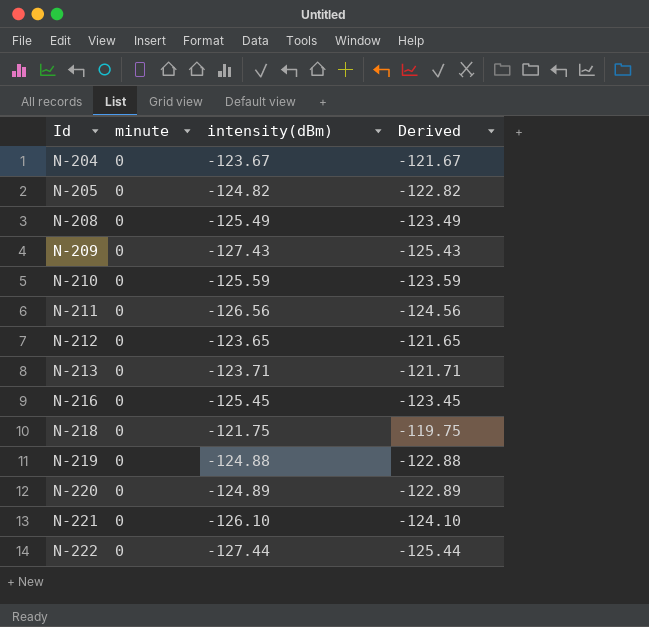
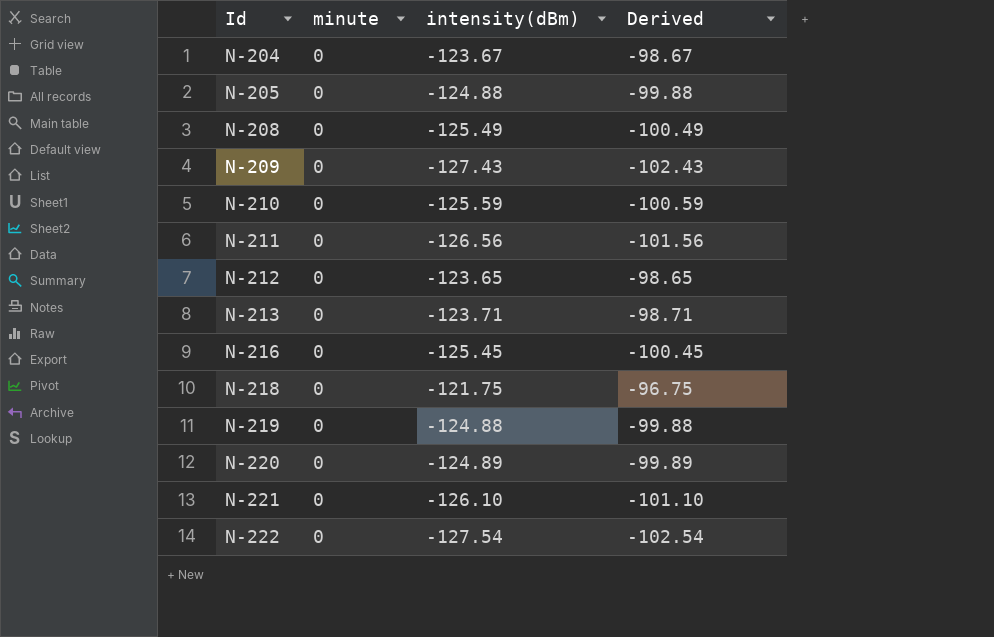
column Derived | formula: [intensity(dBm)] + 2 -> [intensity(dBm)] + 25
N-205 | intensity(dBm): -124.82 -> -124.88
N-222 | intensity(dBm): -127.44 -> -127.54

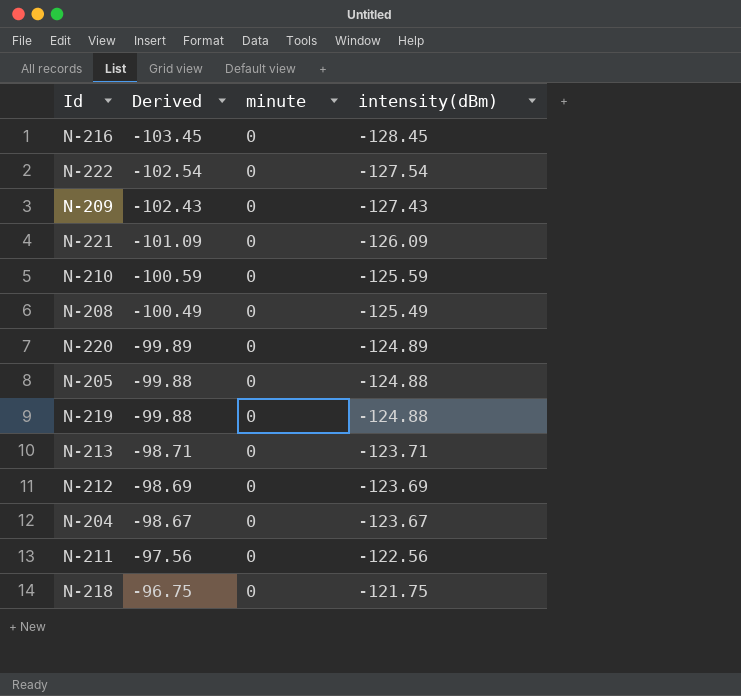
row order: Id ascending -> Derived ascending
column Derived | position: 4 -> 2
N-216 | Derived: -100.45 -> -103.45
N-216 | intensity(dBm): -125.45 -> -128.45
N-221 | Derived: -101.10 -> -101.09
N-221 | intensity(dBm): -126.10 -> -126.09
N-212 | Derived: -98.65 -> -98.69
N-212 | intensity(dBm): -123.65 -> -123.69
N-211 | Derived: -101.56 -> -97.56
N-211 | intensity(dBm): -126.56 -> -122.56

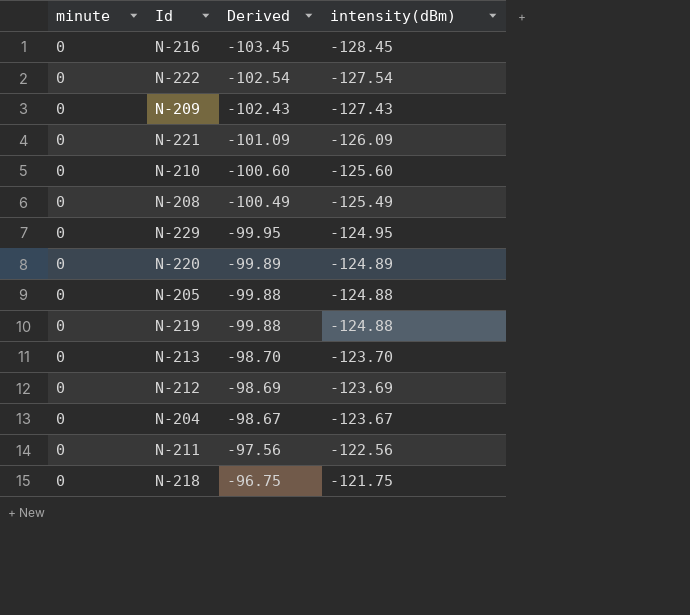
column minute | position: 3 -> 1
N-210 | Derived: -100.59 -> -100.60
N-210 | intensity(dBm): -125.59 -> -125.60
row N-229: none -> 0 | -99.95 | -124.95
N-213 | Derived: -98.71 -> -98.70
N-213 | intensity(dBm): -123.71 -> -123.70

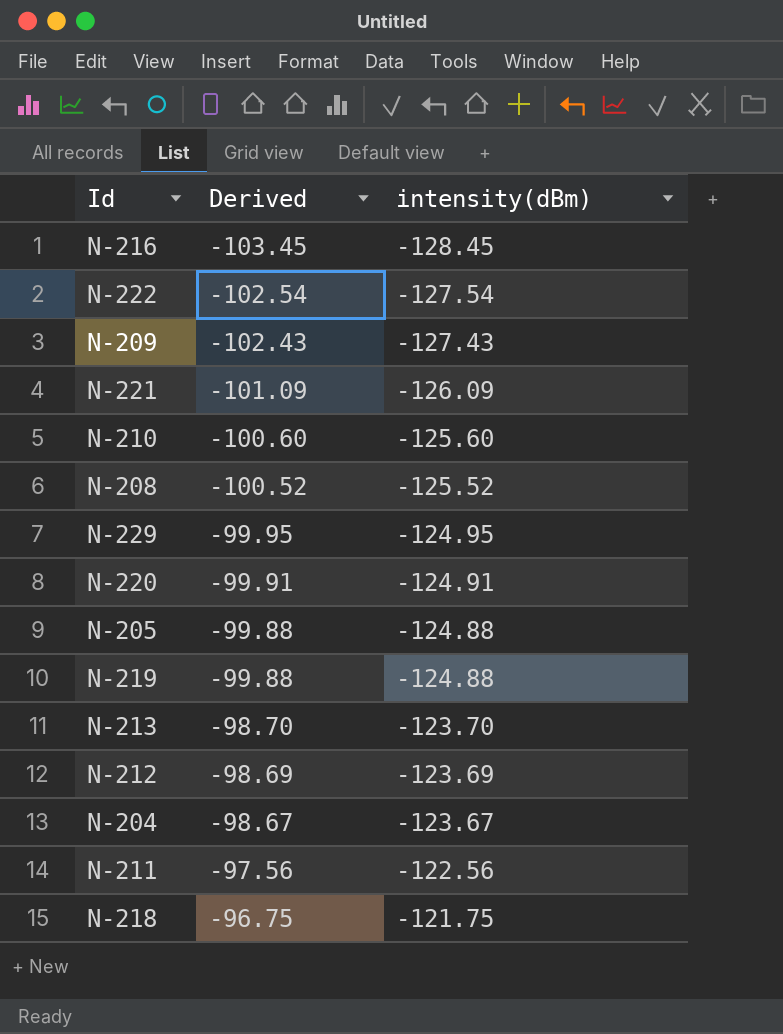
column minute | position: 1 -> none
N-208 | Derived: -100.49 -> -100.52
N-208 | intensity(dBm): -125.49 -> -125.52
N-220 | Derived: -99.89 -> -99.91
N-220 | intensity(dBm): -124.89 -> -124.91

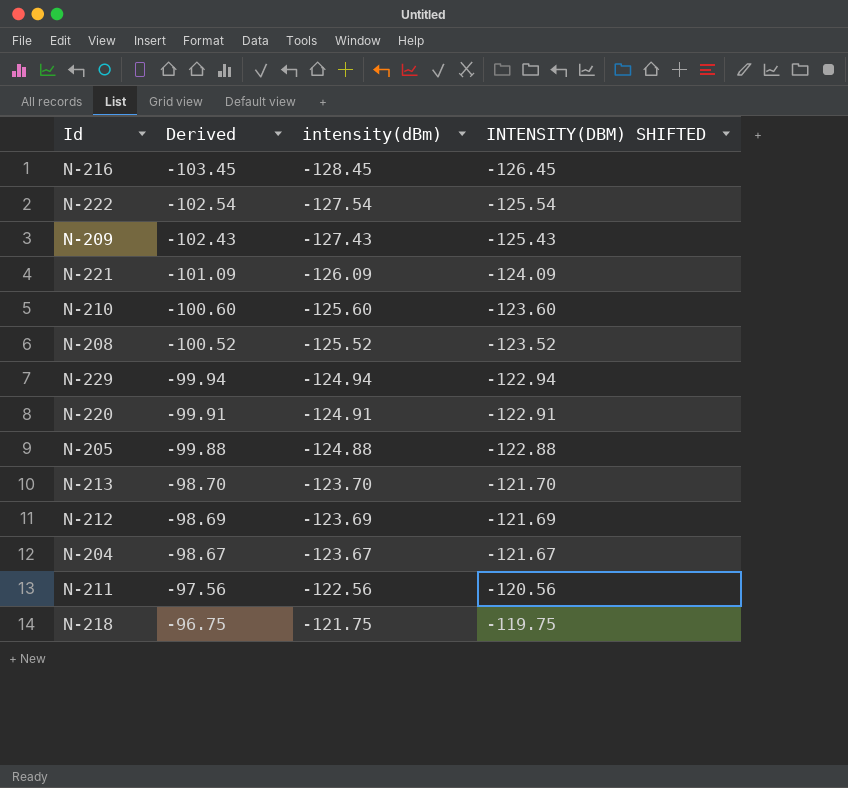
column INTENSITY(DBM) SHIFTED | formula: none -> [intensity(dBm)] + 2
row N-219: -99.88 | -124.88 -> none
N-229 | Derived: -99.95 -> -99.94
N-229 | intensity(dBm): -124.95 -> -124.94

